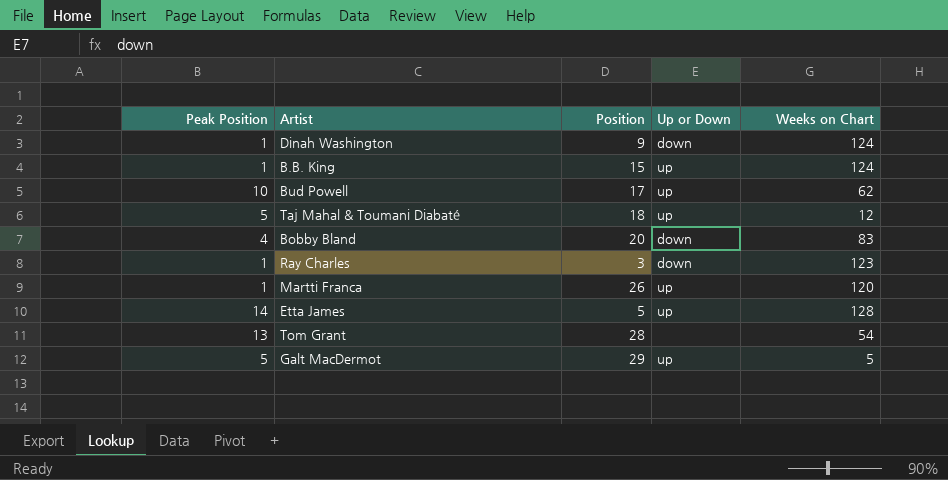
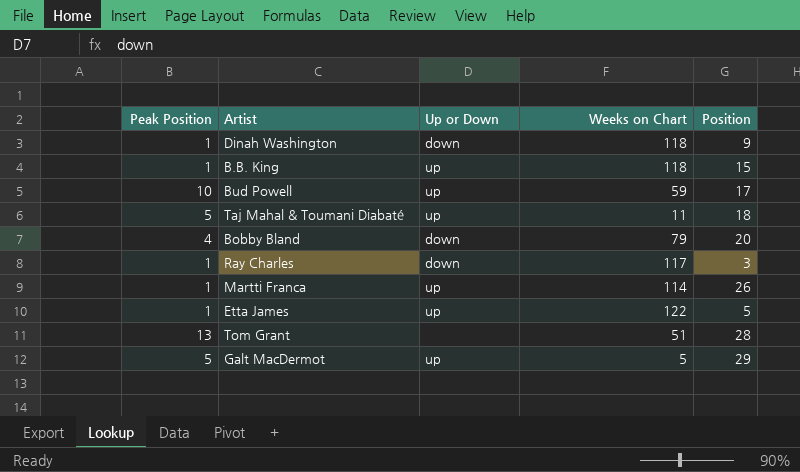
column Position | position: 3 -> 5
Dinah Washington | Weeks on Chart: 124 -> 118
B.B. King | Weeks on Chart: 124 -> 118
Bud Powell | Weeks on Chart: 62 -> 59
Taj Mahal & Toumani Diabaté | Weeks on Chart: 12 -> 11
Bobby Bland | Weeks on Chart: 83 -> 79
Ray Charles | Weeks on Chart: 123 -> 117
Martti Franca | Weeks on Chart: 120 -> 114
Etta James | Peak Position: 14 -> 1
Etta James | Weeks on Chart: 128 -> 122
Tom Grant | Weeks on Chart: 54 -> 51

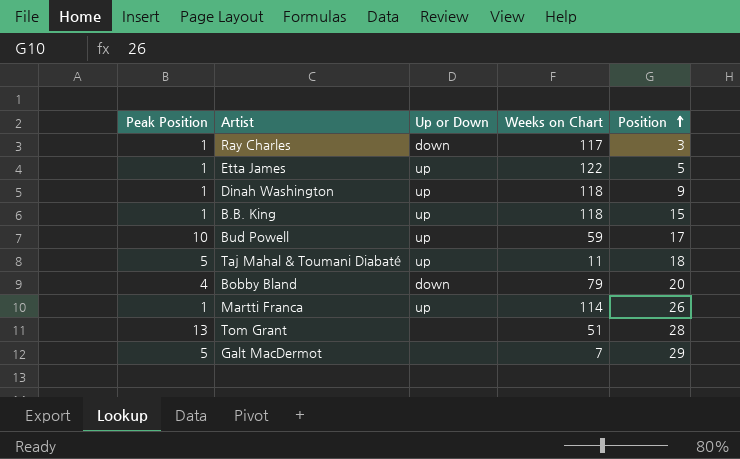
row order: none -> Position ascending
Dinah Washington | Up or Down: down -> up
Galt MacDermot | Up or Down: up -> none
Galt MacDermot | Weeks on Chart: 5 -> 7

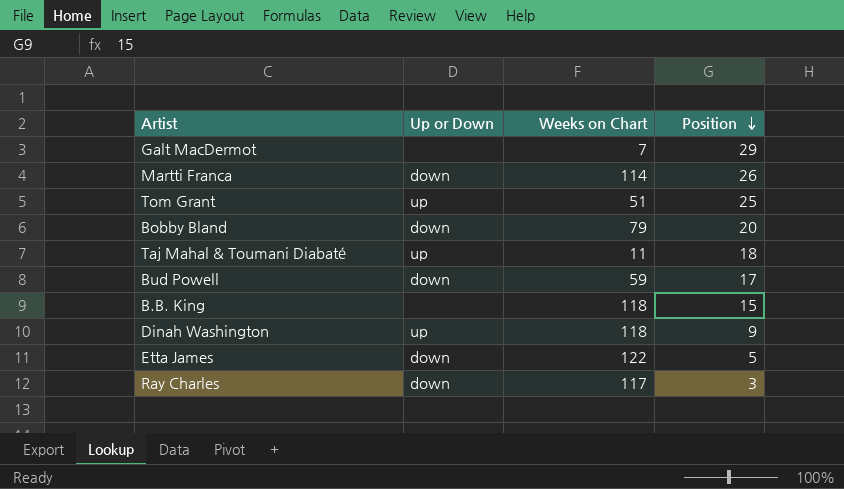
row order: Position ascending -> Position descending
column Peak Position | position: 1 -> none
Martti Franca | Up or Down: up -> down
Tom Grant | Up or Down: none -> up
Tom Grant | Position: 28 -> 25
Bud Powell | Up or Down: up -> down
B.B. King | Up or Down: up -> none
Etta James | Up or Down: up -> down

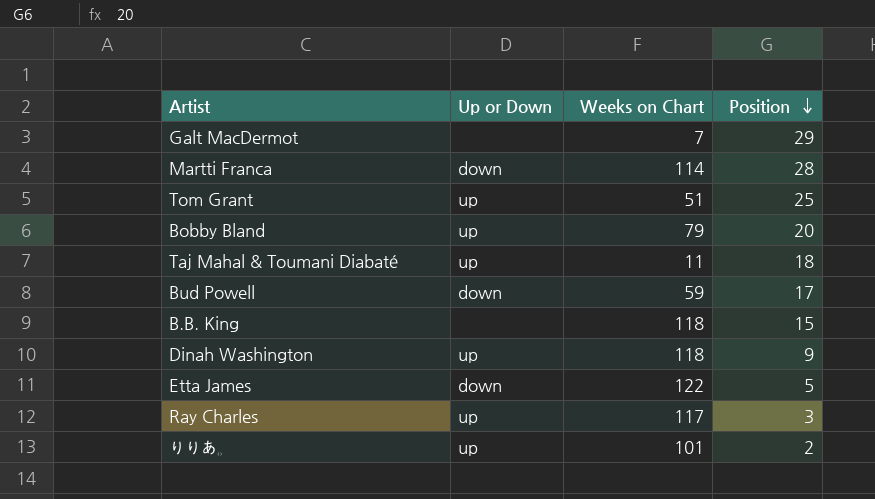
Martti Franca | Position: 26 -> 28
Bobby Bland | Up or Down: down -> up
Ray Charles | Up or Down: down -> up
row りりあ。: none -> up | 101 | 2

